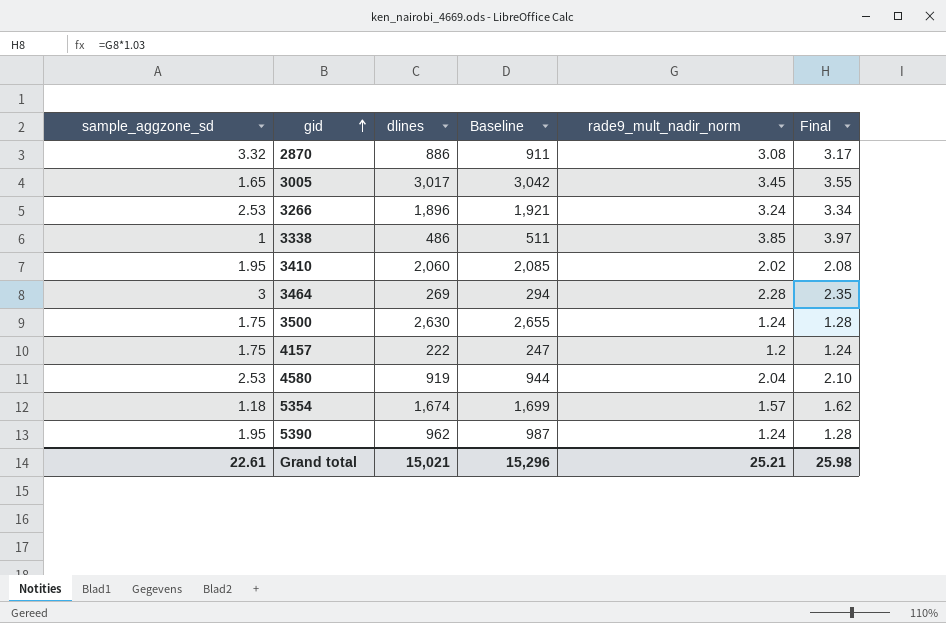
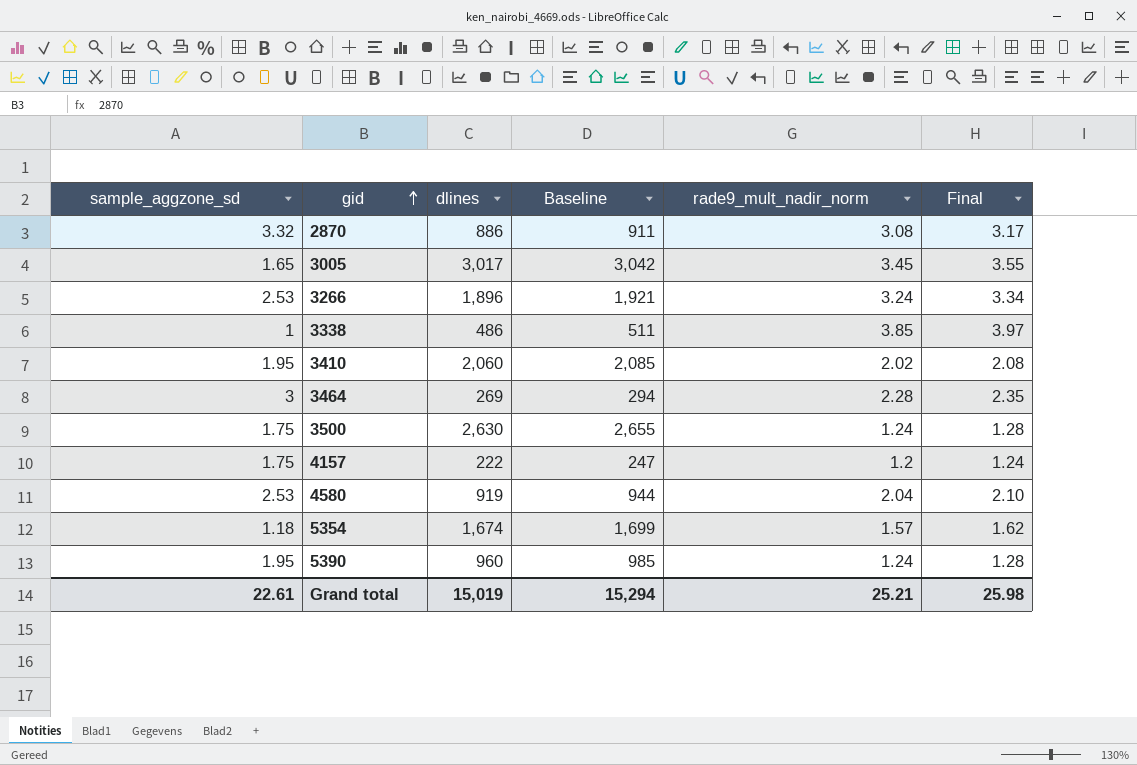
5390 | dlines: 962 -> 960
5390 | Baseline: 987 -> 985
Grand total | dlines: 15,021 -> 15,019
Grand total | Baseline: 15,296 -> 15,294

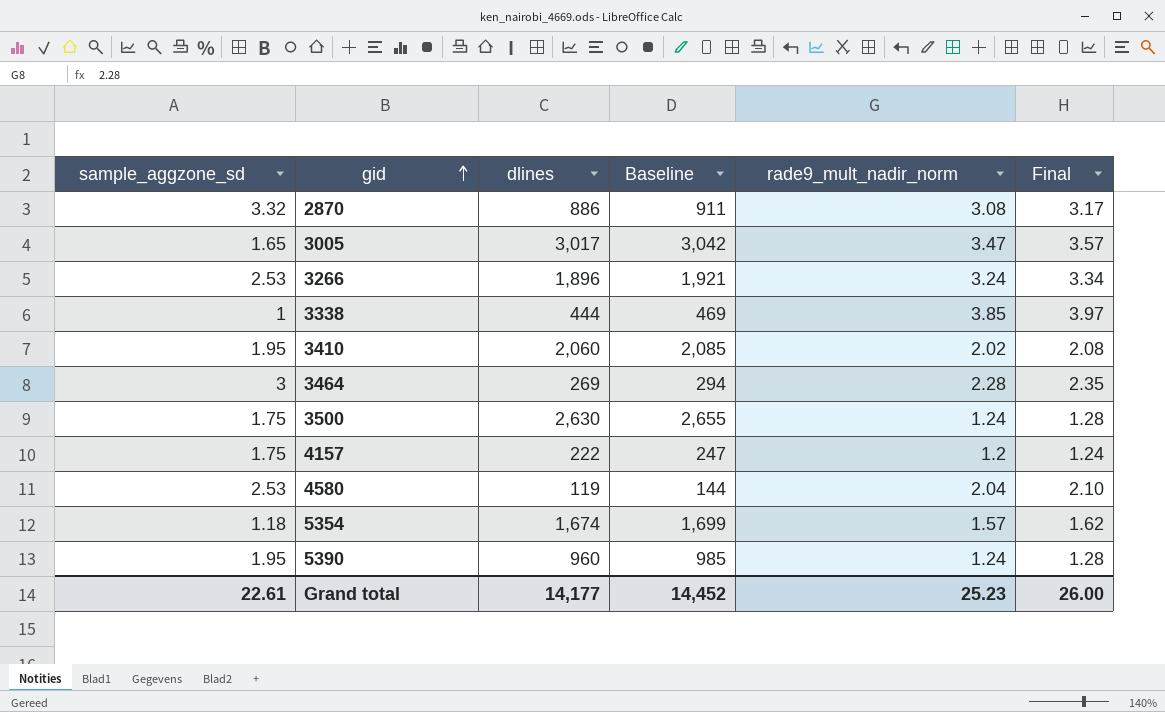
3005 | rade9_mult_nadir_norm: 3.45 -> 3.47
3005 | Final: 3.55 -> 3.57
3338 | dlines: 486 -> 444
3338 | Baseline: 511 -> 469
4580 | dlines: 919 -> 119
4580 | Baseline: 944 -> 144
Grand total | dlines: 15,019 -> 14,177
Grand total | Baseline: 15,294 -> 14,452
Grand total | rade9_mult_nadir_norm: 25.21 -> 25.23
Grand total | Final: 25.98 -> 26.00

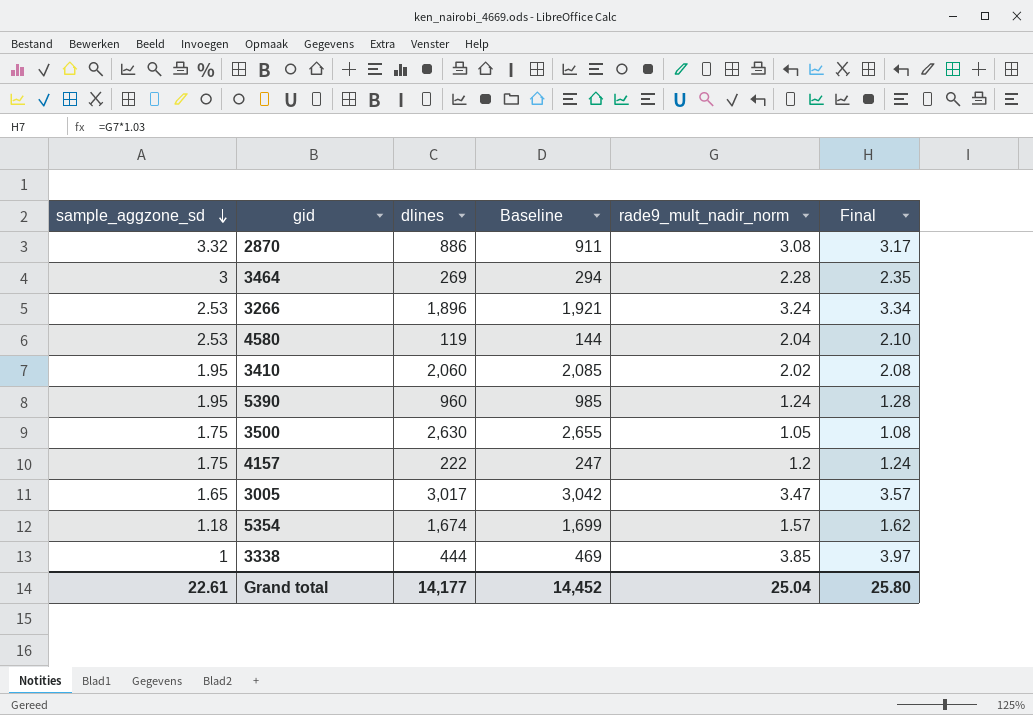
row order: gid ascending -> sample_aggzone_sd descending
3500 | rade9_mult_nadir_norm: 1.24 -> 1.05
3500 | Final: 1.28 -> 1.08
Grand total | rade9_mult_nadir_norm: 25.23 -> 25.04
Grand total | Final: 26.00 -> 25.80

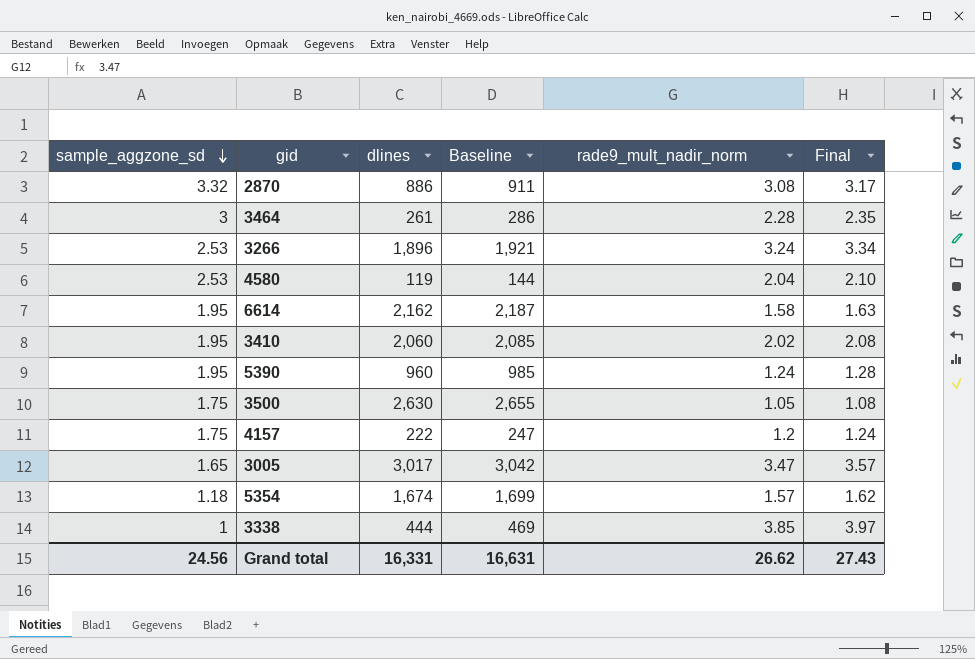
3464 | dlines: 269 -> 261
3464 | Baseline: 294 -> 286
row 6614: none -> 1.95 | 2,162 | 2,187 | 1.58 | 1.63
Grand total | sample_aggzone_sd: 22.61 -> 24.56
Grand total | dlines: 14,177 -> 16,331
Grand total | Baseline: 14,452 -> 16,631
Grand total | rade9_mult_nadir_norm: 25.04 -> 26.62
Grand total | Final: 25.80 -> 27.43

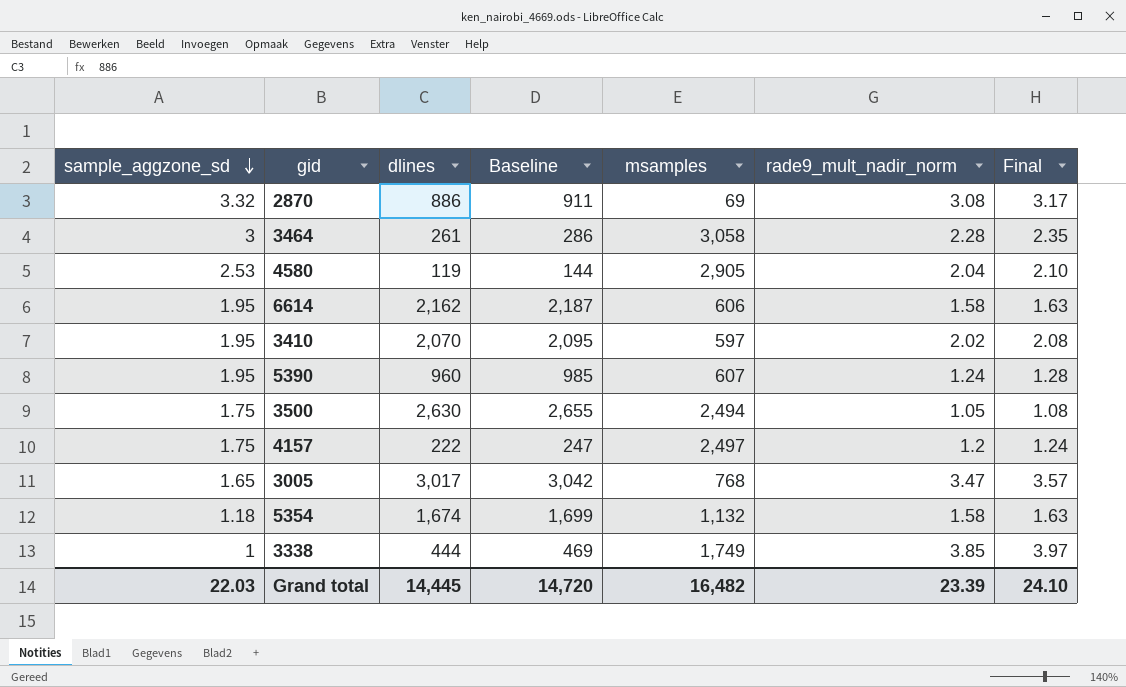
column msamples | position: none -> 5
row 3266: 2.53 | 1,896 | 1,921 | 3.24 | 3.34 -> none
3410 | dlines: 2,060 -> 2,070
3410 | Baseline: 2,085 -> 2,095
5354 | rade9_mult_nadir_norm: 1.57 -> 1.58
5354 | Final: 1.62 -> 1.63
Grand total | sample_aggzone_sd: 24.56 -> 22.03
Grand total | dlines: 16,331 -> 14,445
Grand total | Baseline: 16,631 -> 14,720
Grand total | rade9_mult_nadir_norm: 26.62 -> 23.39
Grand total | Final: 27.43 -> 24.10

